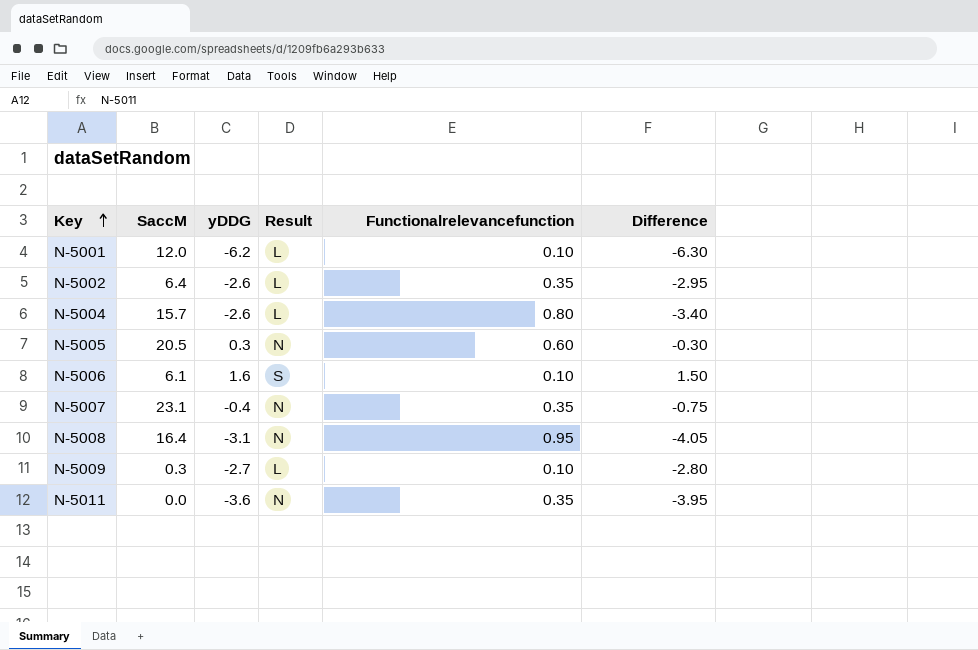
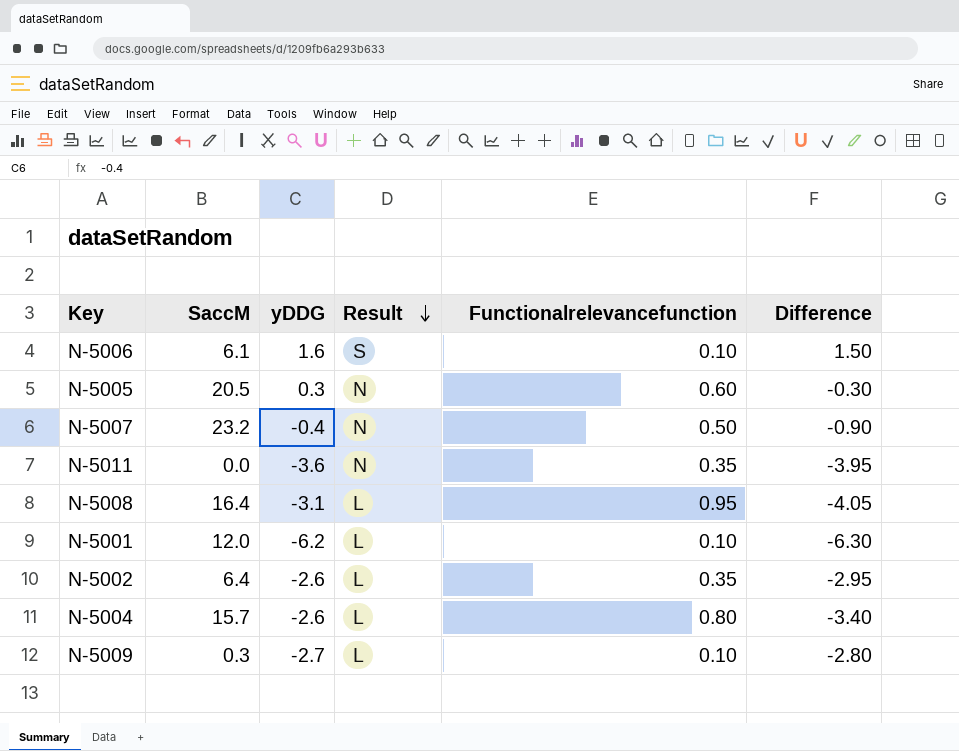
row order: Key ascending -> Result descending
N-5007 | SaccM: 23.1 -> 23.2
N-5007 | Functionalrelevancefunction: 0.35 -> 0.50
N-5007 | Difference: -0.75 -> -0.90
N-5008 | Result: N -> L

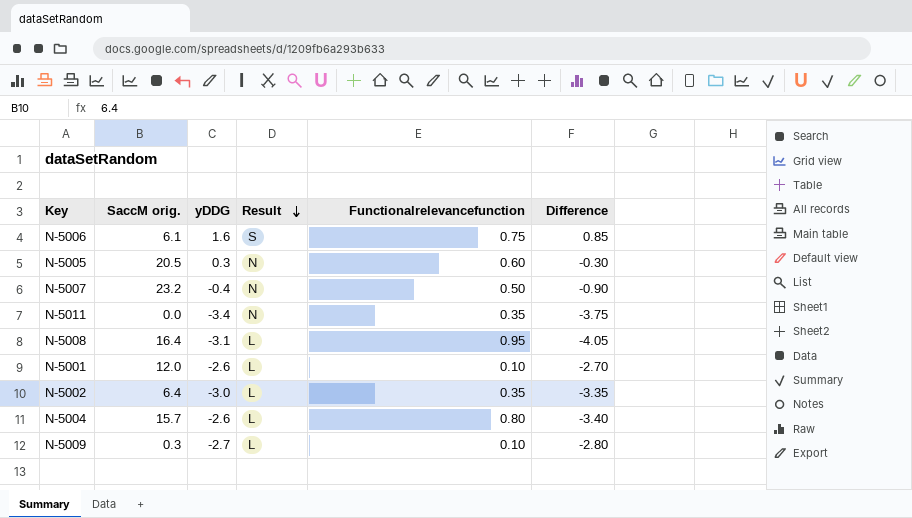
column name: SaccM -> SaccM orig.
N-5006 | Functionalrelevancefunction: 0.10 -> 0.75
N-5006 | Difference: 1.50 -> 0.85
N-5011 | yDDG: -3.6 -> -3.4
N-5011 | Difference: -3.95 -> -3.75
N-5001 | yDDG: -6.2 -> -2.6
N-5001 | Difference: -6.30 -> -2.70
N-5002 | yDDG: -2.6 -> -3.0
N-5002 | Difference: -2.95 -> -3.35

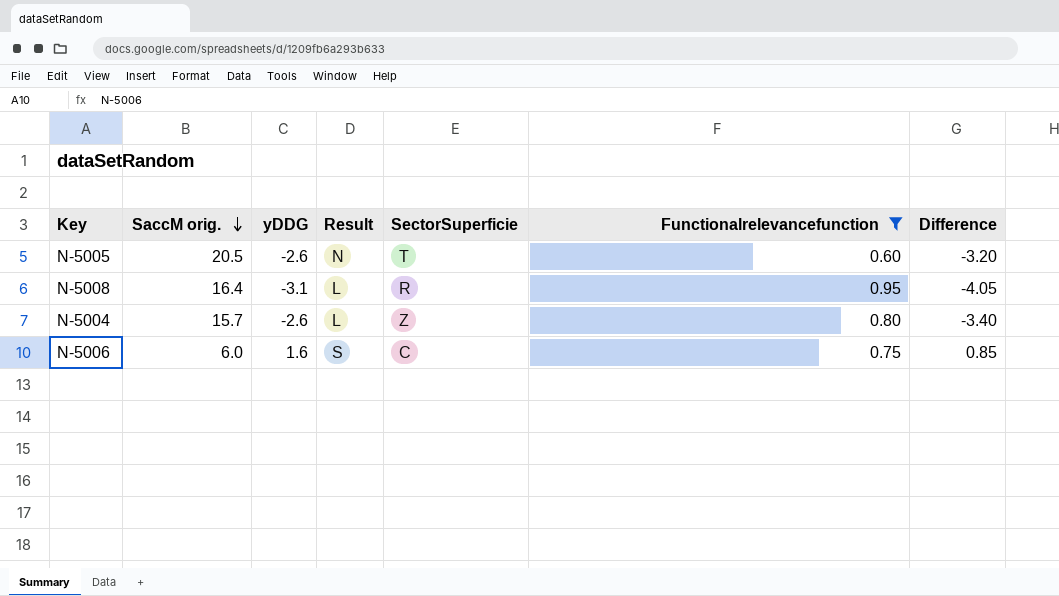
filter: none -> Functionalrelevancefunction >= 0.60
row order: Result descending -> SaccM orig. descending
column SectorSuperficie | position: none -> 5
N-5005 | yDDG: 0.3 -> -2.6
N-5005 | Difference: -0.30 -> -3.20
N-5006 | SaccM orig.: 6.1 -> 6.0

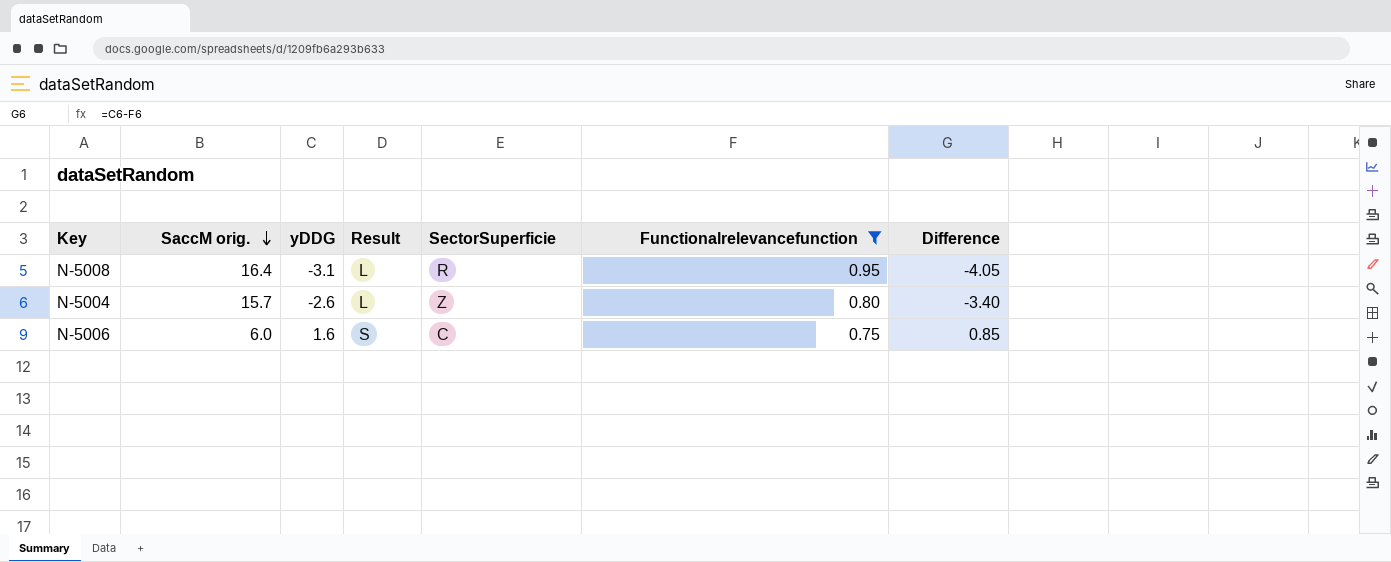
row N-5005: 20.5 | -2.6 | N | T | 0.60 | -3.20 -> none

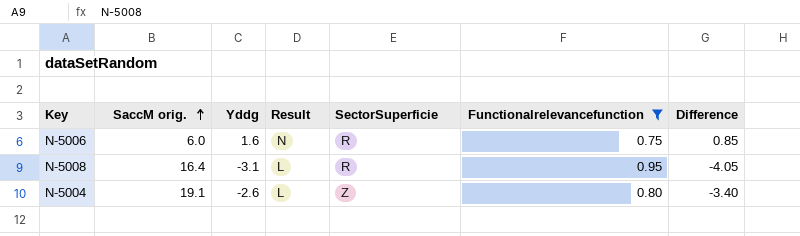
row order: SaccM orig. descending -> SaccM orig. ascending
column name: yDDG -> Yddg
N-5006 | Result: S -> N
N-5006 | SectorSuperficie: C -> R
N-5004 | SaccM orig.: 15.7 -> 19.1

